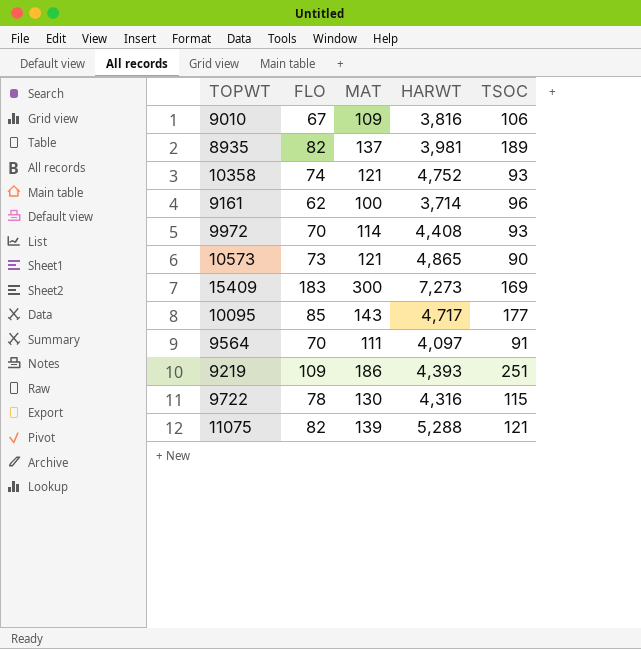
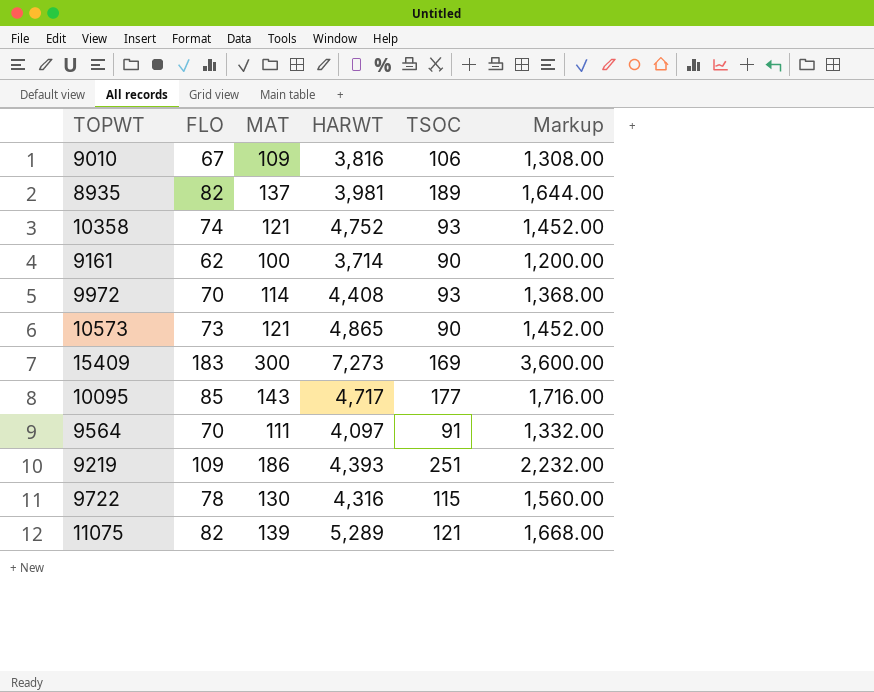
column Markup | formula: none -> [MAT] * 12
9161 | TSOC: 96 -> 90
11075 | HARWT: 5,288 -> 5,289

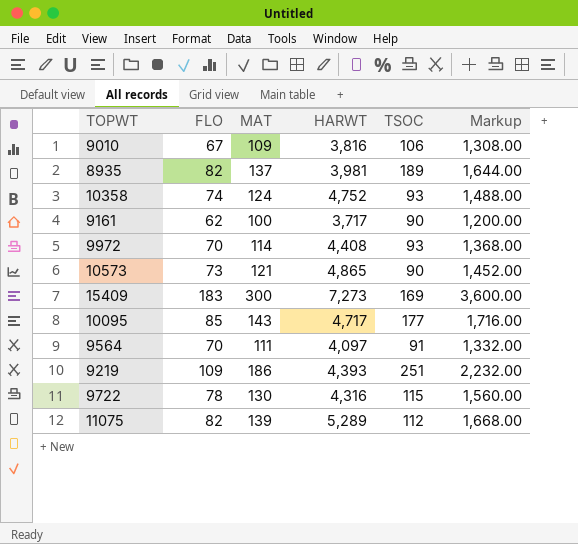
10358 | MAT: 121 -> 124
10358 | Markup: 1,452.00 -> 1,488.00
9161 | HARWT: 3,714 -> 3,717
11075 | TSOC: 121 -> 112

